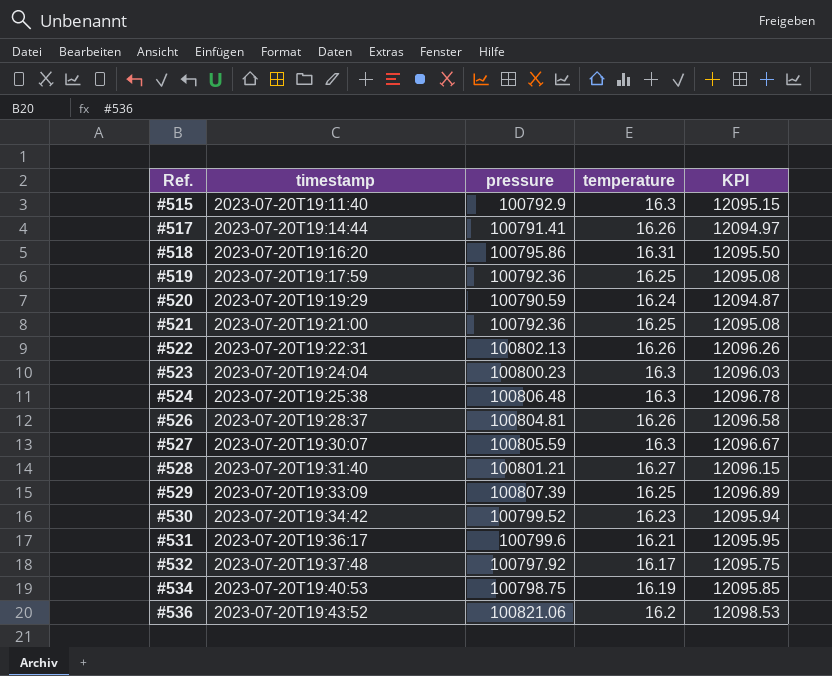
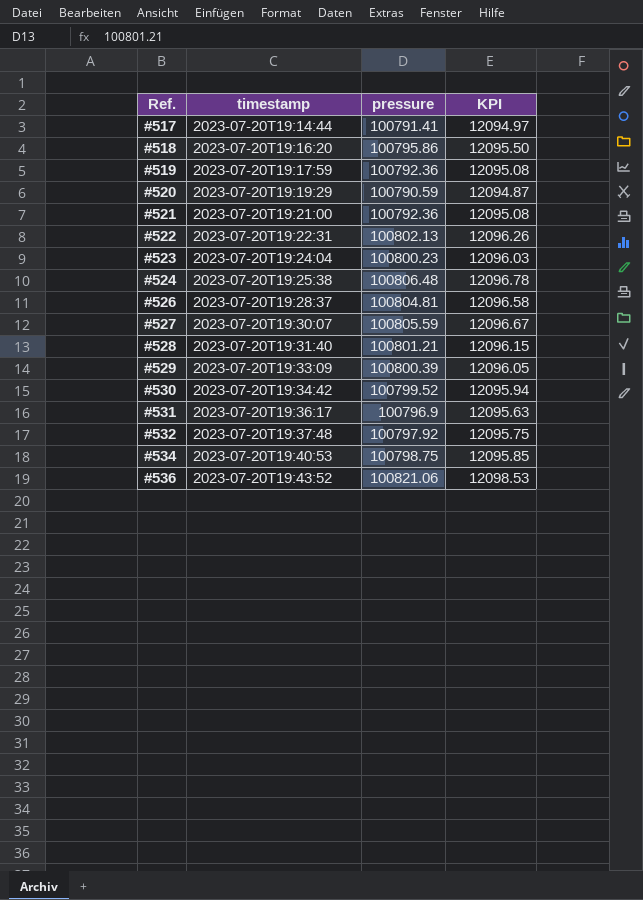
column temperature | position: 4 -> none
row #515: 2023-07-20T19:11:40 | 100792.9 | 16.3 | 12095.15 -> none
#529 | pressure: 100807.39 -> 100800.39
#529 | KPI: 12096.89 -> 12096.05
#531 | pressure: 100799.6 -> 100796.9
#531 | KPI: 12095.95 -> 12095.63

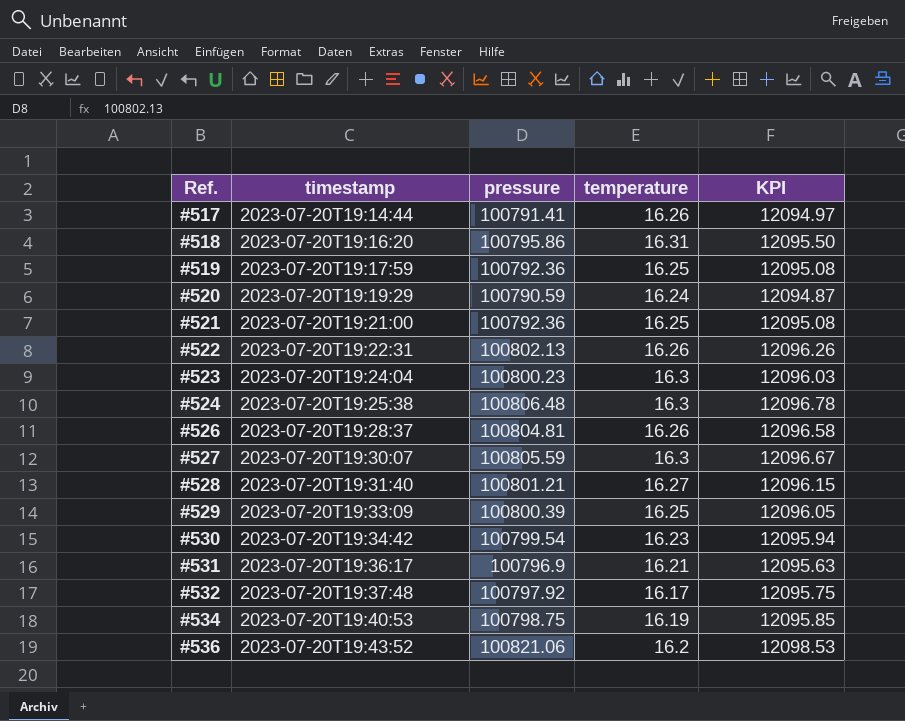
column temperature | position: none -> 4
#530 | pressure: 100799.52 -> 100799.54

